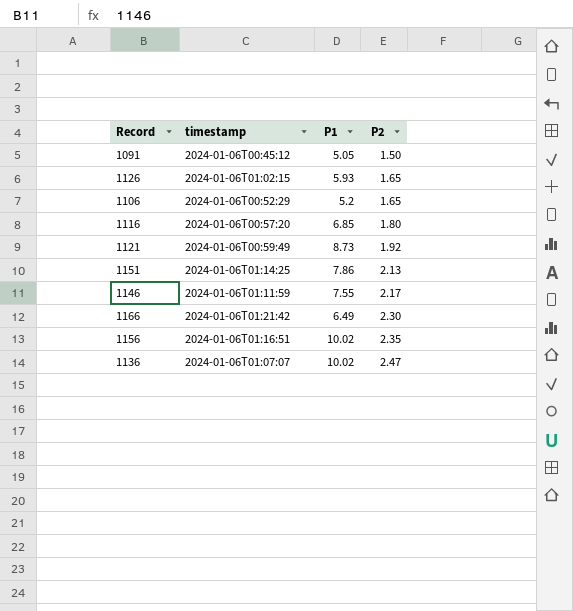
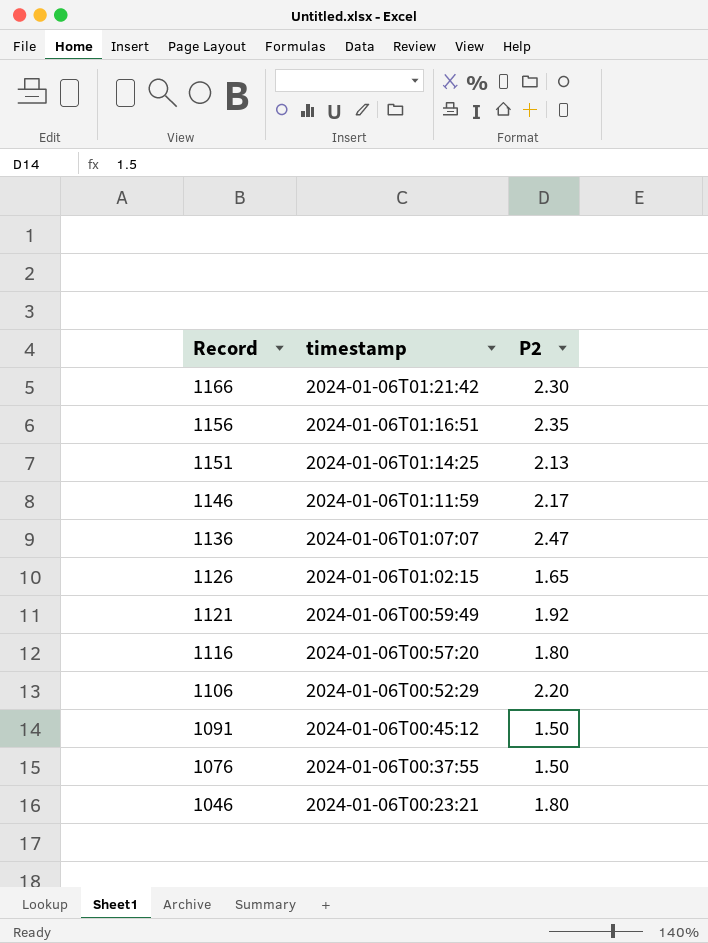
row order: P2 ascending -> Record descending
column P1 | position: 3 -> none
1106 | P2: 1.65 -> 2.20
row 1076: none -> 2024-01-06T00:37:55 | 1.50
row 1046: none -> 2024-01-06T00:23:21 | 1.80

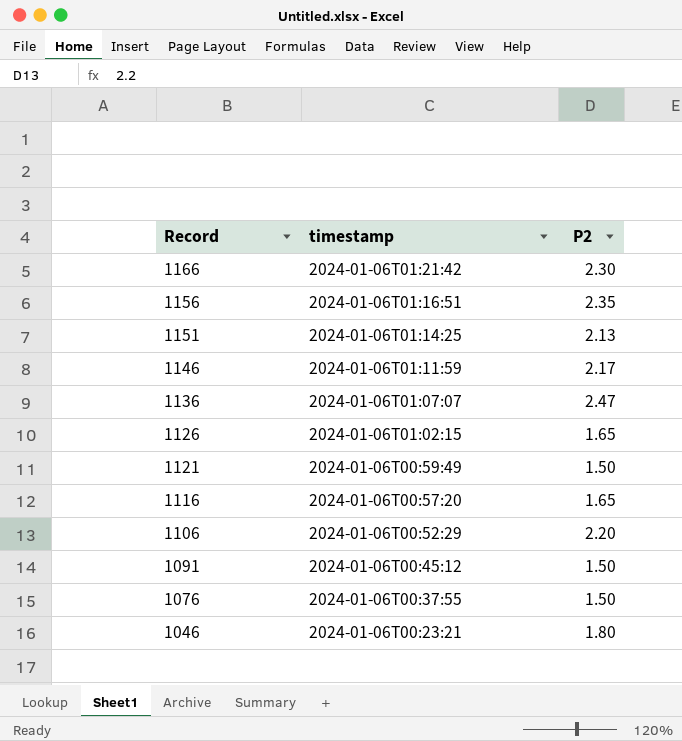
1121 | P2: 1.92 -> 1.50
1116 | P2: 1.80 -> 1.65

